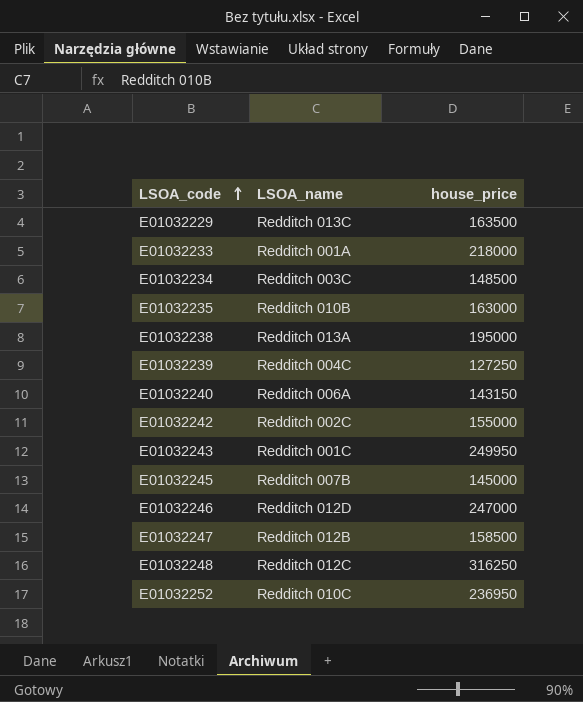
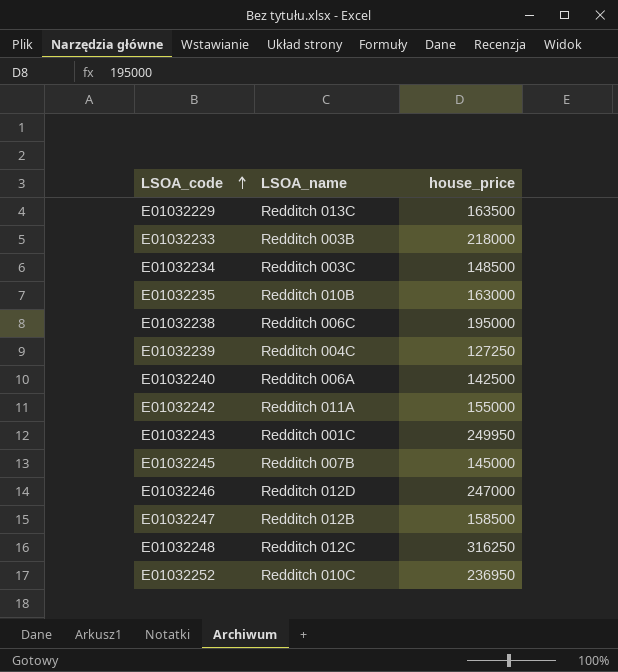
E01032233 | LSOA_name: Redditch 001A -> Redditch 003B
E01032238 | LSOA_name: Redditch 013A -> Redditch 006C
E01032240 | house_price: 143150 -> 142500
E01032242 | LSOA_name: Redditch 002C -> Redditch 011A

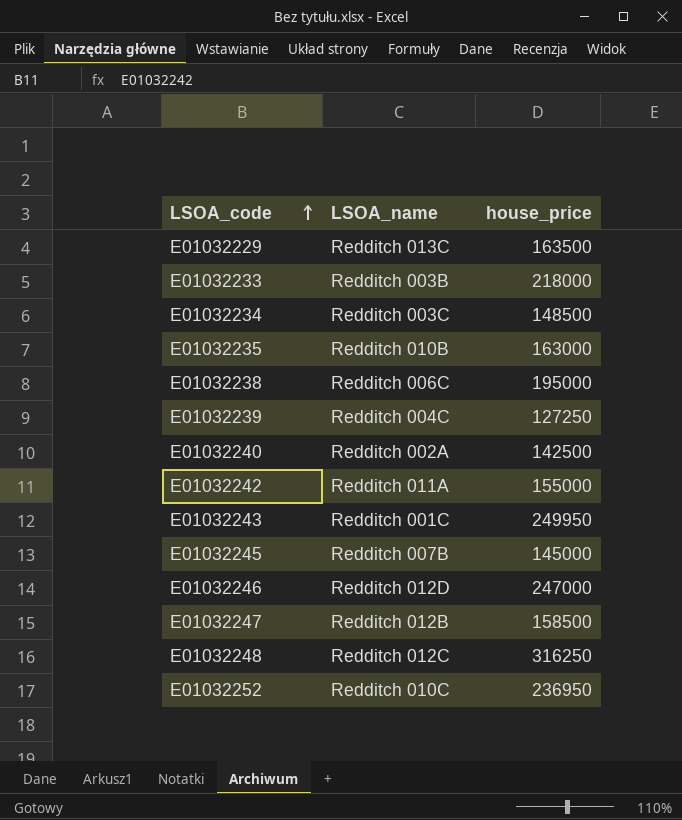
E01032240 | LSOA_name: Redditch 006A -> Redditch 002A

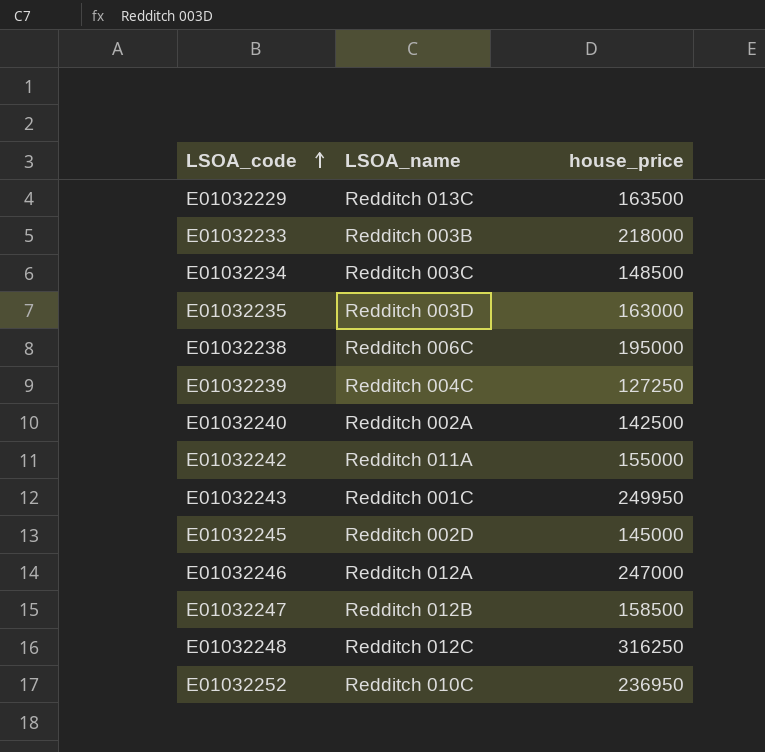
E01032235 | LSOA_name: Redditch 010B -> Redditch 003D
E01032245 | LSOA_name: Redditch 007B -> Redditch 002D
E01032246 | LSOA_name: Redditch 012D -> Redditch 012A

